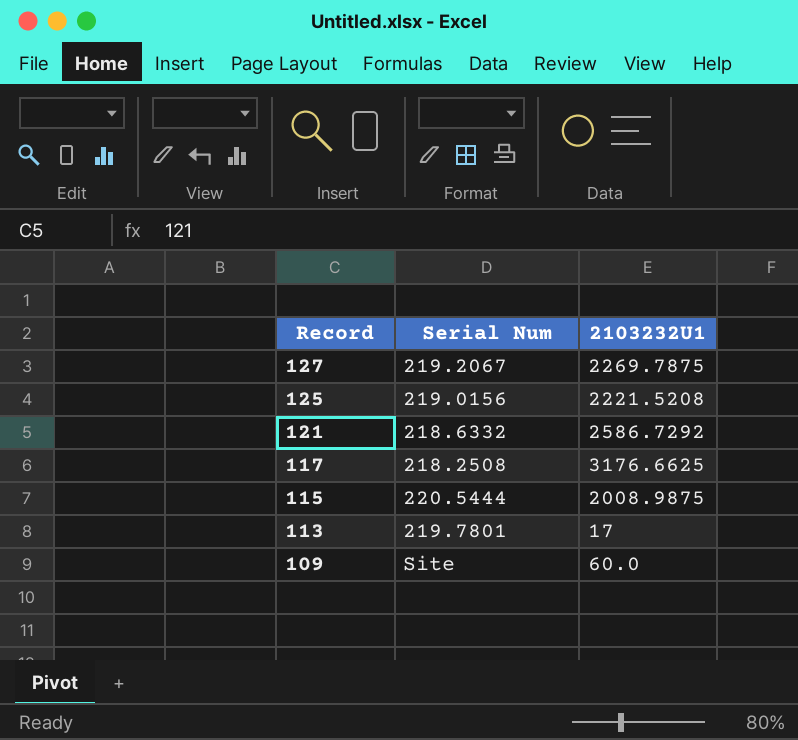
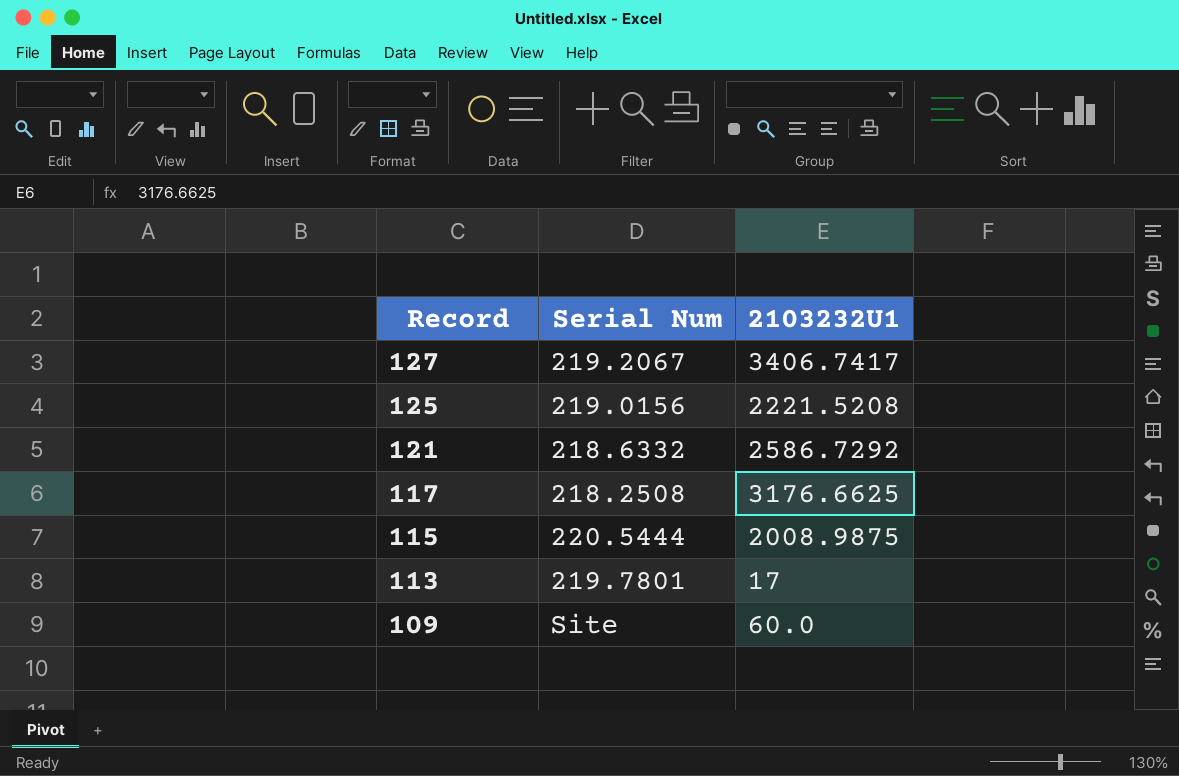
127 | 2103232U1: 2269.7875 -> 3406.7417

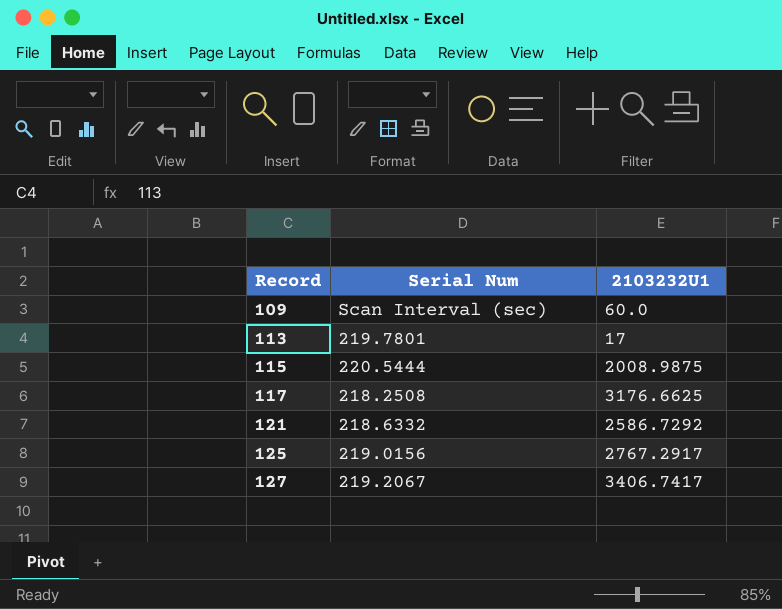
row order: Record descending -> Record ascending
109 | Serial Num: Site -> Scan Interval (sec)
125 | 2103232U1: 2221.5208 -> 2767.2917

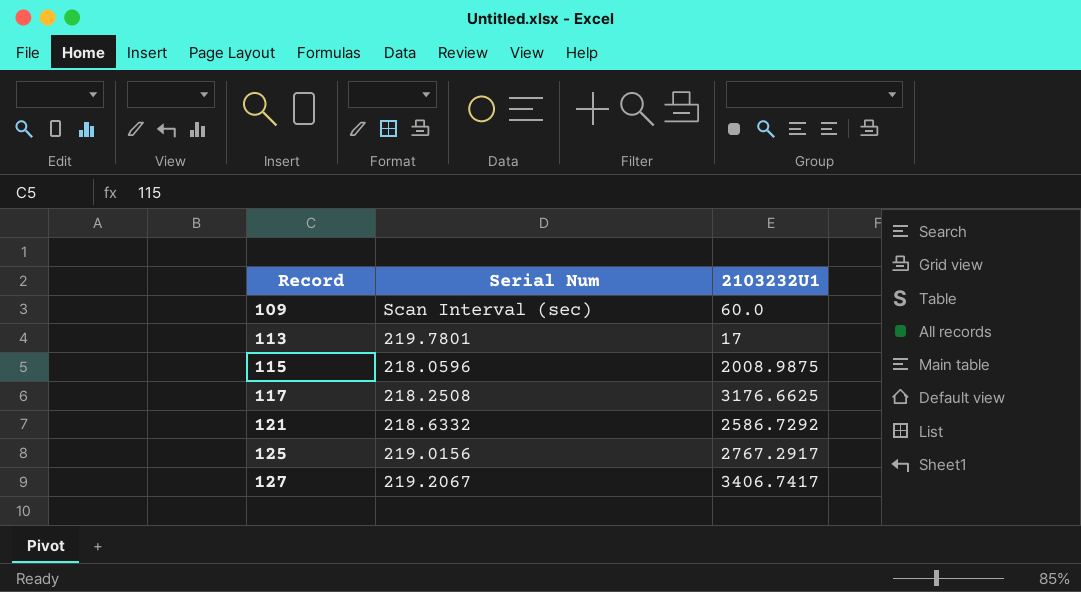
115 | Serial Num: 220.5444 -> 218.0596

